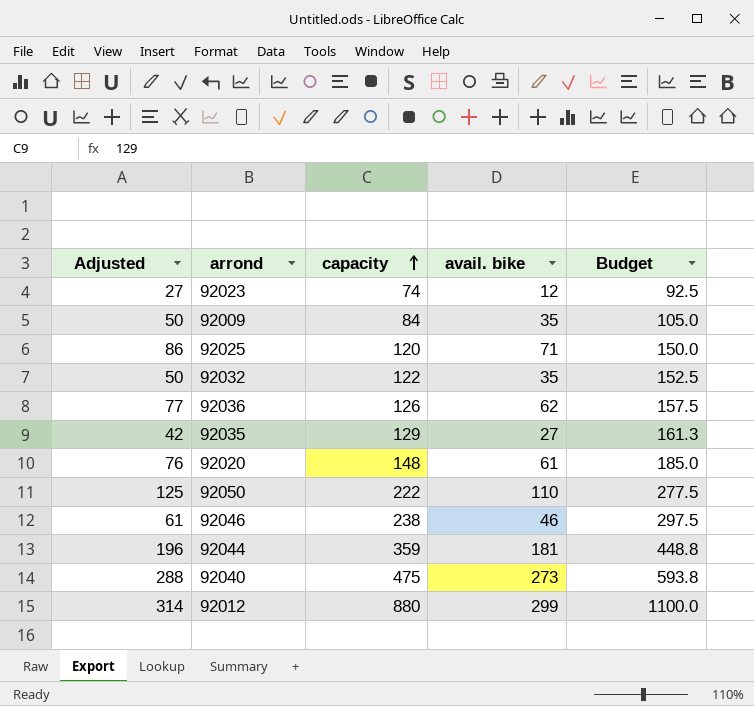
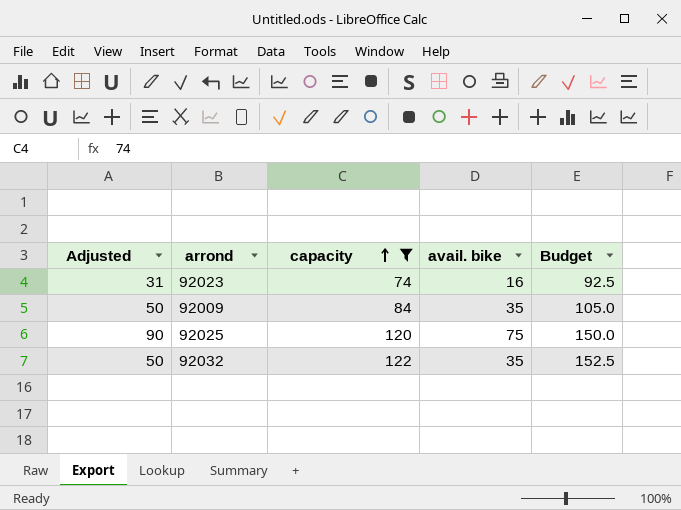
filter: none -> capacity <= 122
92023 | Adjusted: 27 -> 31
92023 | avail. bike: 12 -> 16
92025 | Adjusted: 86 -> 90
92025 | avail. bike: 71 -> 75

